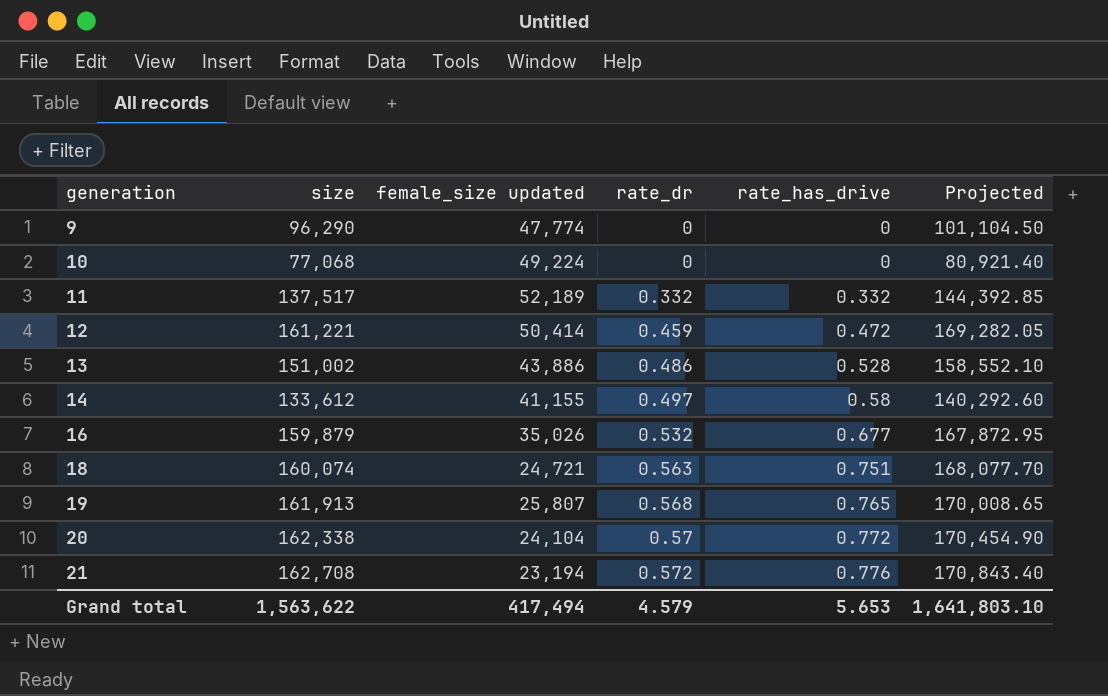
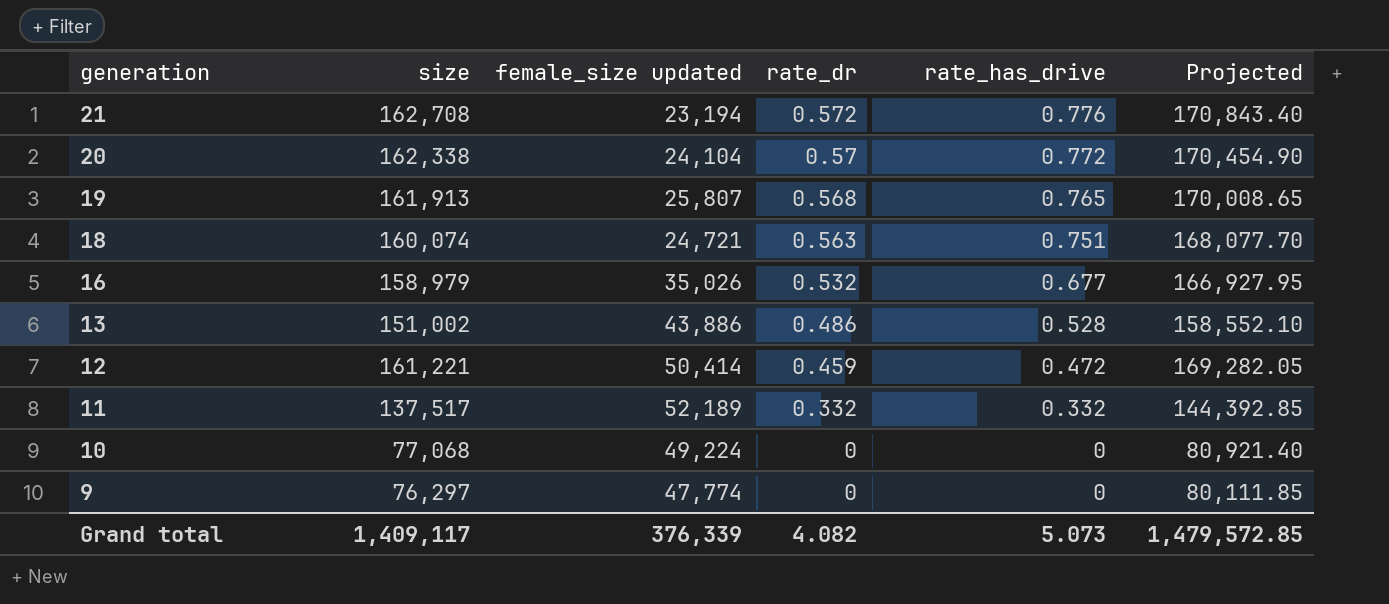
row order: generation ascending -> generation descending
row 14: 133,612 | 41,155 | 0.497 | 0.58 | 140,292.60 -> none
16 | size: 159,879 -> 158,979
16 | Projected: 167,872.95 -> 166,927.95
9 | size: 96,290 -> 76,297
9 | Projected: 101,104.50 -> 80,111.85
Grand total | size: 1,563,622 -> 1,409,117
Grand total | female_size updated: 417,494 -> 376,339
Grand total | rate_dr: 4.579 -> 4.082
Grand total | rate_has_drive: 5.653 -> 5.073
Grand total | Projected: 1,641,803.10 -> 1,479,572.85

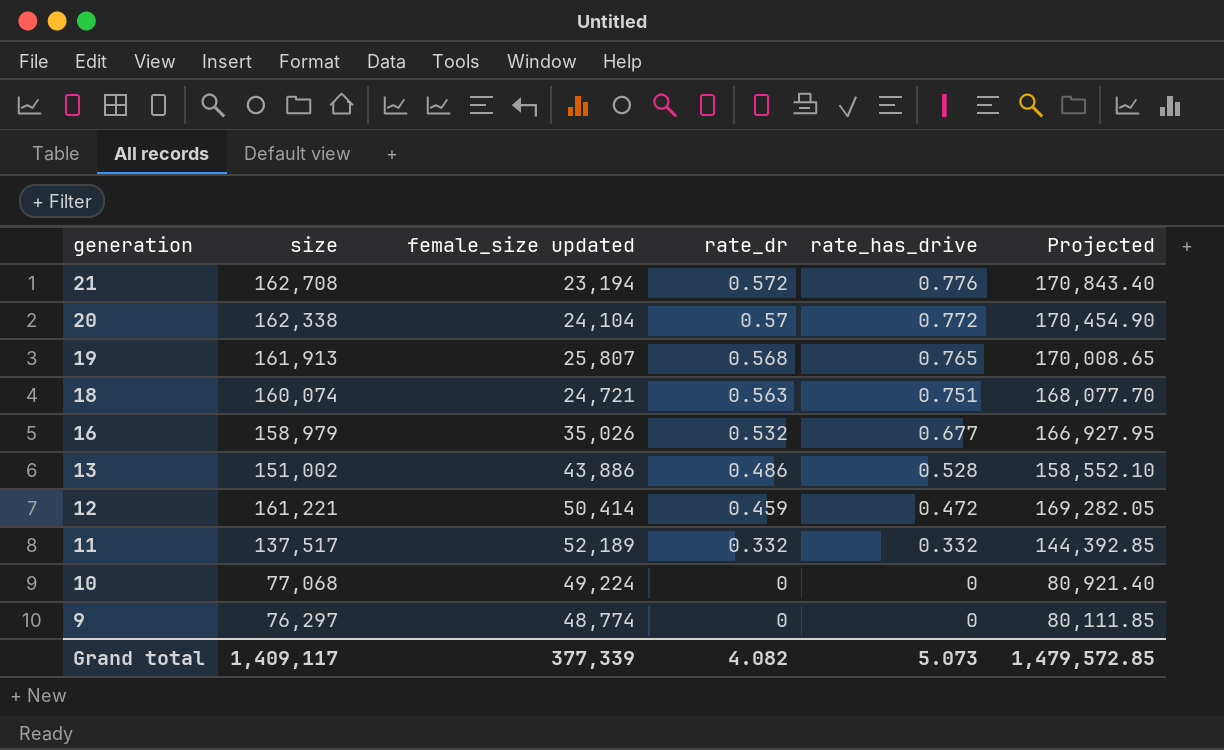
9 | female_size updated: 47,774 -> 48,774
Grand total | female_size updated: 376,339 -> 377,339

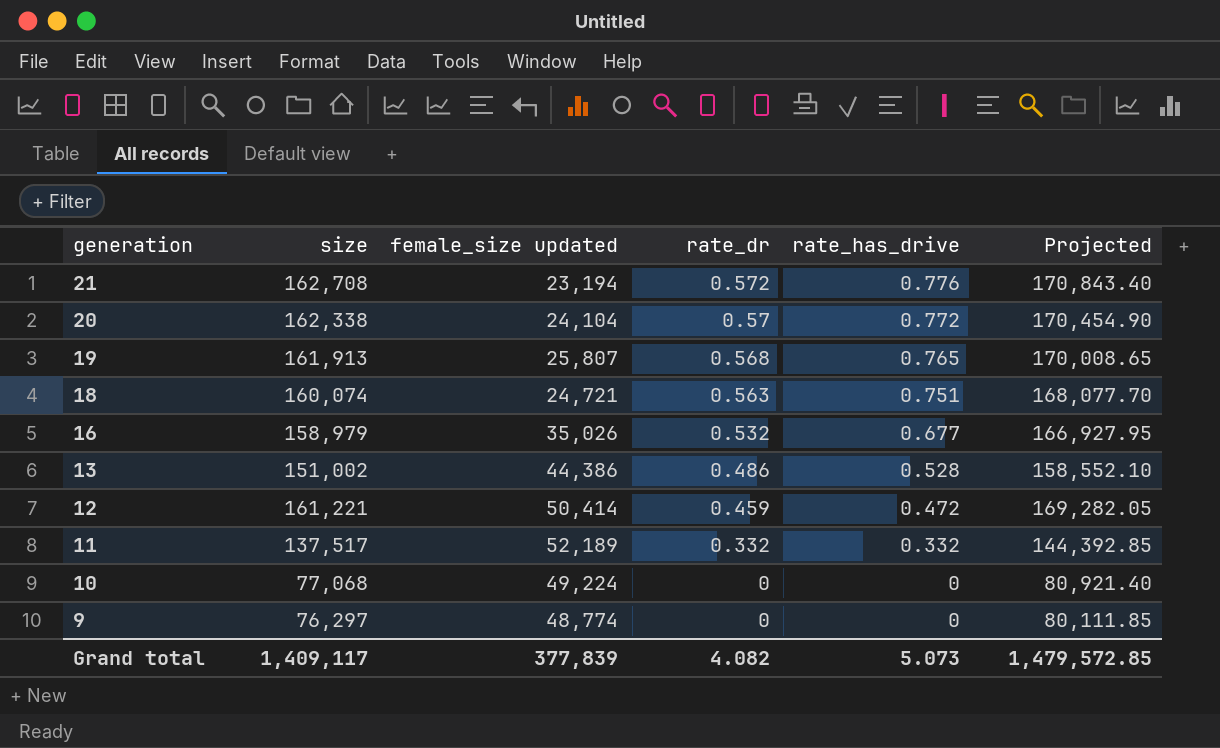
13 | female_size updated: 43,886 -> 44,386
Grand total | female_size updated: 377,339 -> 377,839

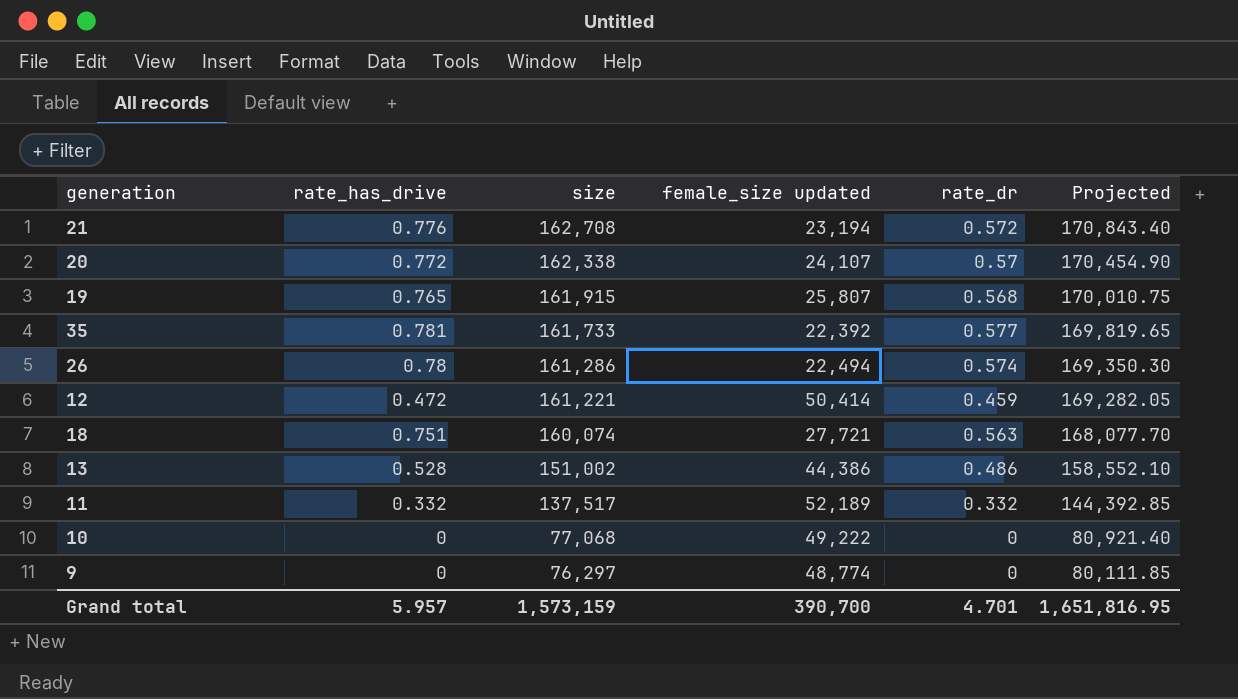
row order: generation descending -> size descending
column rate_has_drive | position: 5 -> 2
row 16: 158,979 | 35,026 | 0.532 | 0.677 | 166,927.95 -> none
20 | female_size updated: 24,104 -> 24,107
19 | size: 161,913 -> 161,915
19 | Projected: 170,008.65 -> 170,010.75
row 35: none -> 0.781 | 161,733 | 22,392 | 0.577 | 169,819.65
row 26: none -> 0.78 | 161,286 | 22,494 | 0.574 | 169,350.30
18 | female_size updated: 24,721 -> 27,721
10 | female_size updated: 49,224 -> 49,222
Grand total | rate_has_drive: 5.073 -> 5.957
Grand total | size: 1,409,117 -> 1,573,159
Grand total | female_size updated: 377,839 -> 390,700
Grand total | rate_dr: 4.082 -> 4.701
Grand total | Projected: 1,479,572.85 -> 1,651,816.95

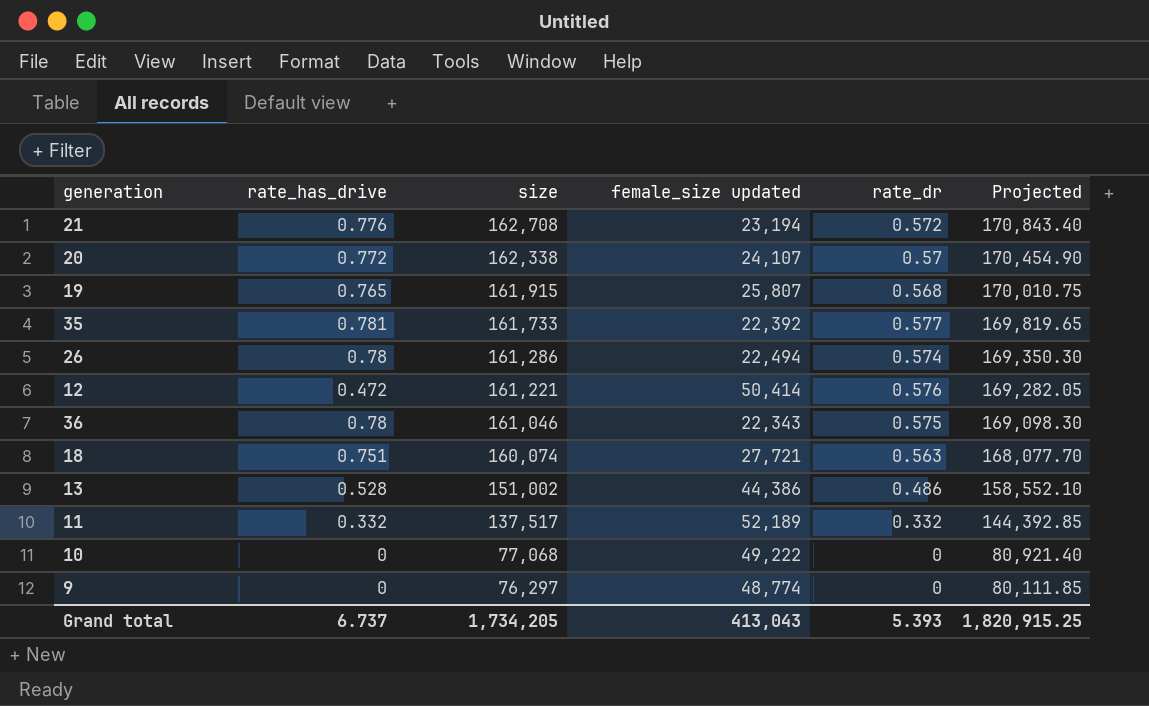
12 | rate_dr: 0.459 -> 0.576
row 36: none -> 0.78 | 161,046 | 22,343 | 0.575 | 169,098.30
Grand total | rate_has_drive: 5.957 -> 6.737
Grand total | size: 1,573,159 -> 1,734,205
Grand total | female_size updated: 390,700 -> 413,043
Grand total | rate_dr: 4.701 -> 5.393
Grand total | Projected: 1,651,816.95 -> 1,820,915.25

